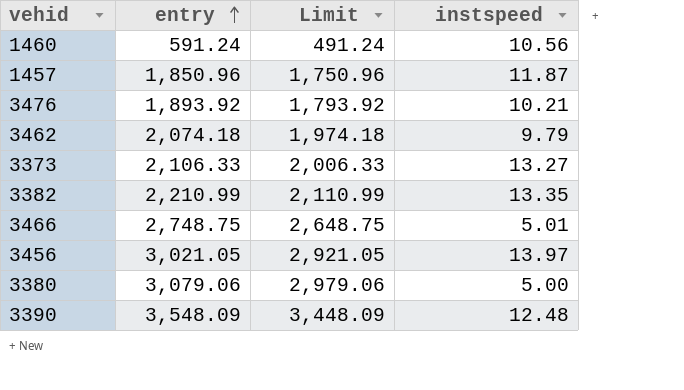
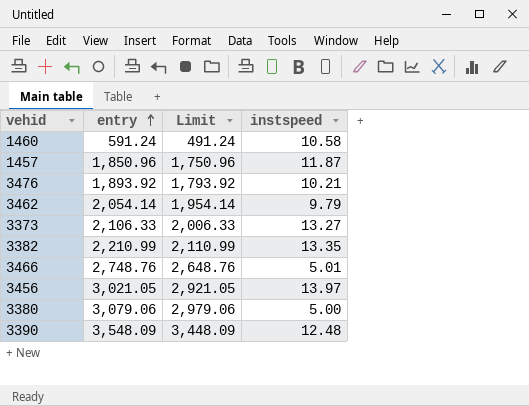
1460 | instspeed: 10.56 -> 10.58
3462 | entry: 2,074.18 -> 2,054.14
3462 | Limit: 1,974.18 -> 1,954.14
3466 | entry: 2,748.75 -> 2,748.76
3466 | Limit: 2,648.75 -> 2,648.76

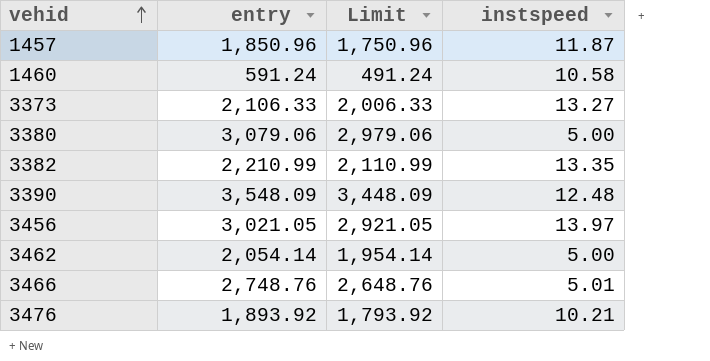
row order: entry ascending -> vehid ascending
3462 | instspeed: 9.79 -> 5.00

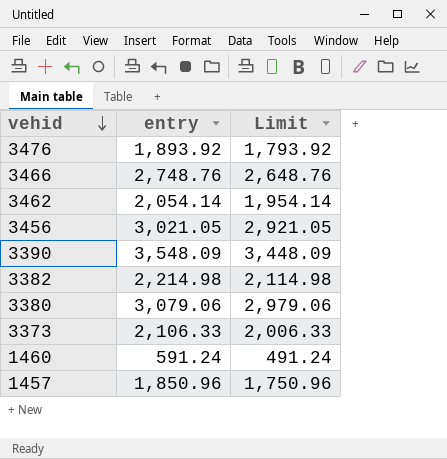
row order: vehid ascending -> vehid descending
column instspeed | position: 4 -> none
3382 | entry: 2,210.99 -> 2,214.98
3382 | Limit: 2,110.99 -> 2,114.98

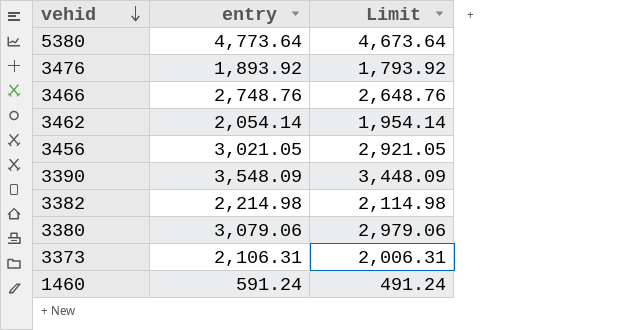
row 1457: 1,850.96 | 1,750.96 -> none
row 5380: none -> 4,773.64 | 4,673.64
3373 | entry: 2,106.33 -> 2,106.31
3373 | Limit: 2,006.33 -> 2,006.31

